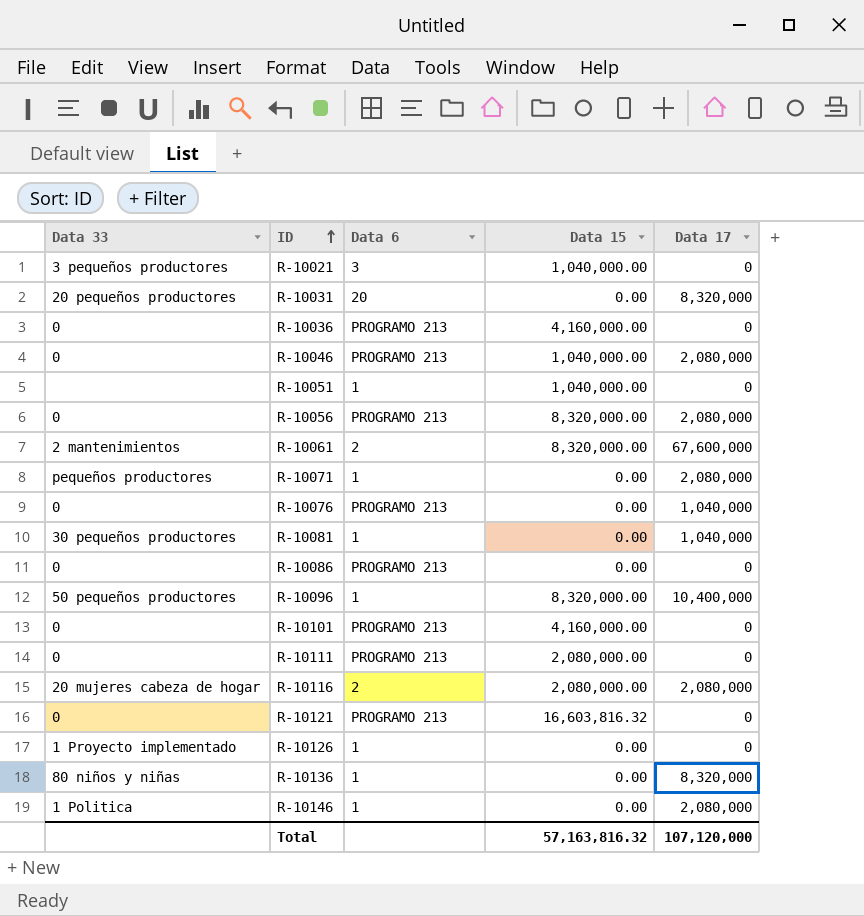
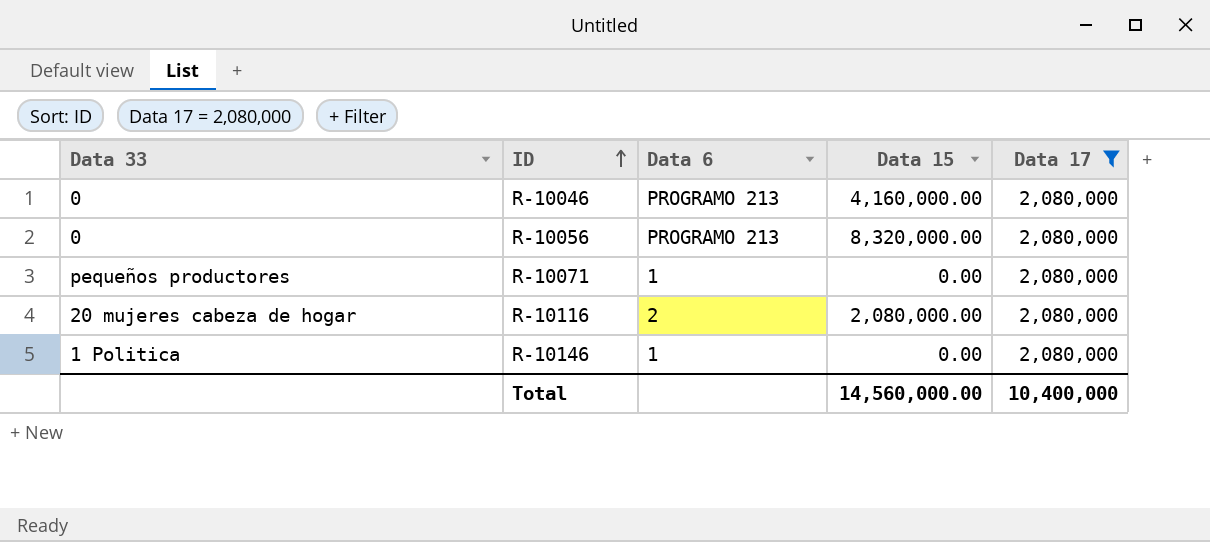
filter: none -> Data 17 = 2,080,000
R-10046 | Data 15: 1,040,000.00 -> 4,160,000.00
Total | Data 15: 57,163,816.32 -> 14,560,000.00
Total | Data 17: 107,120,000 -> 10,400,000

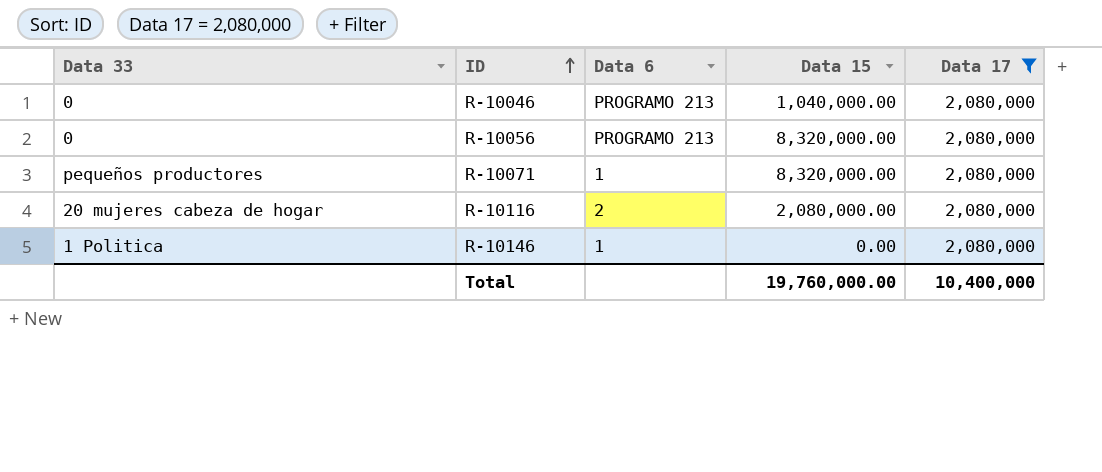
R-10046 | Data 15: 4,160,000.00 -> 1,040,000.00
R-10071 | Data 15: 0.00 -> 8,320,000.00
Total | Data 15: 14,560,000.00 -> 19,760,000.00

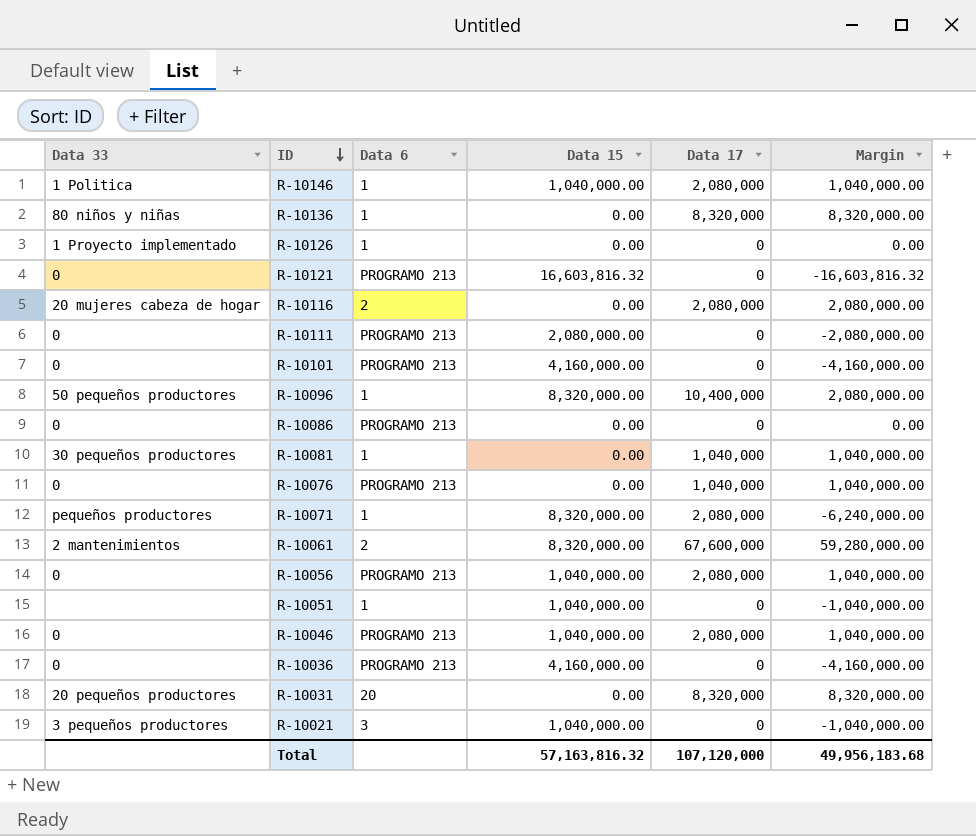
filter: Data 17 = 2,080,000 -> none
row order: ID ascending -> ID descending
column Margin | formula: none -> [Data 17] - [Data 15]
R-10146 | Data 15: 0.00 -> 1,040,000.00
R-10116 | Data 15: 2,080,000.00 -> 0.00
R-10056 | Data 15: 8,320,000.00 -> 1,040,000.00
Total | Data 15: 19,760,000.00 -> 57,163,816.32
Total | Data 17: 10,400,000 -> 107,120,000

